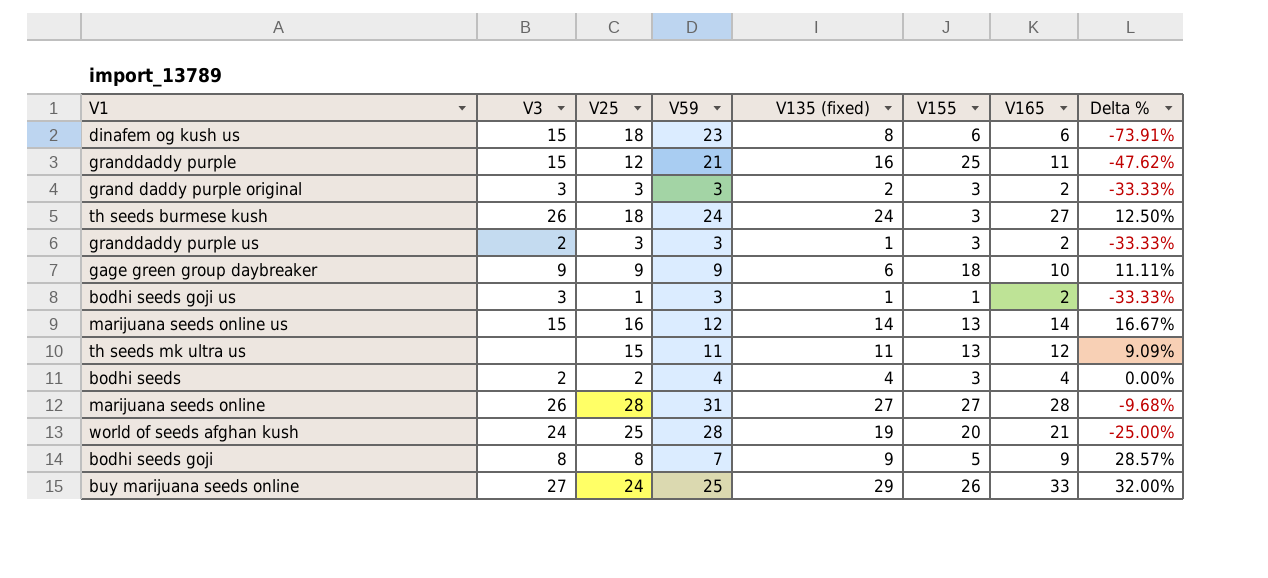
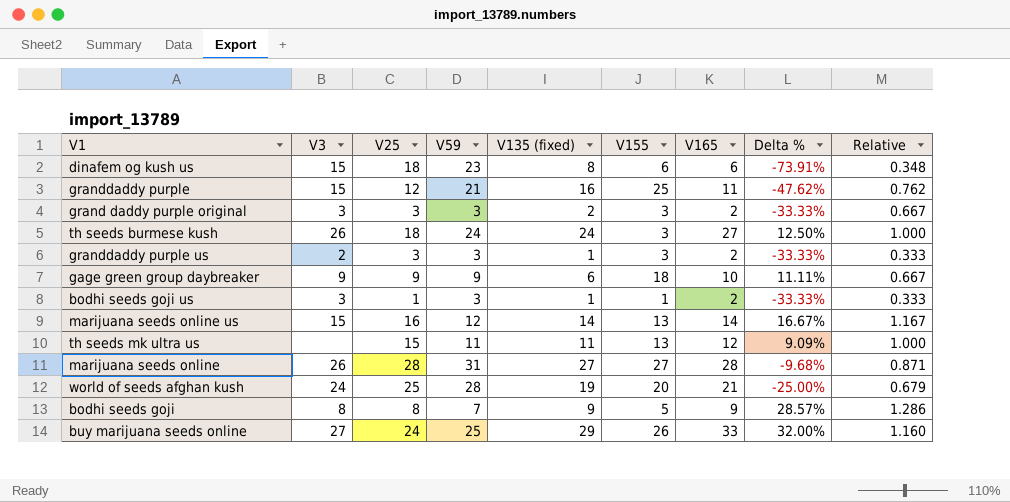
column Relative | formula: none -> [V135 (fixed)] / [V59]
row bodhi seeds: 2 | 2 | 4 | 4 | 3 | 4 | 0.00% -> none

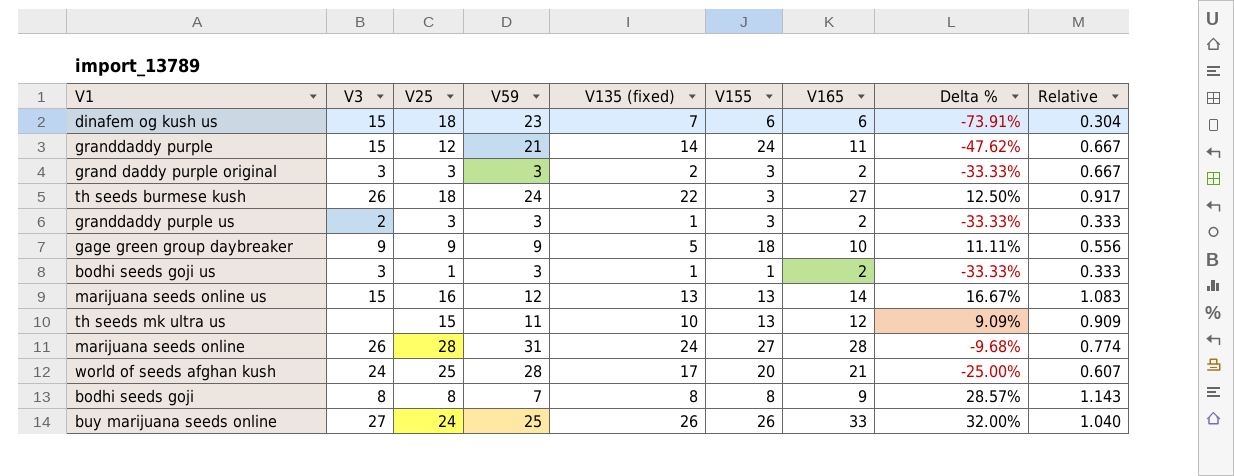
dinafem og kush us | V135 (fixed): 8 -> 7
dinafem og kush us | Relative: 0.348 -> 0.304
granddaddy purple | V135 (fixed): 16 -> 14
granddaddy purple | V155: 25 -> 24
granddaddy purple | Relative: 0.762 -> 0.667
th seeds burmese kush | V135 (fixed): 24 -> 22
th seeds burmese kush | Relative: 1.000 -> 0.917
gage green group daybreaker | V135 (fixed): 6 -> 5
gage green group daybreaker | Relative: 0.667 -> 0.556
marijuana seeds online us | V135 (fixed): 14 -> 13
marijuana seeds online us | Relative: 1.167 -> 1.083
th seeds mk ultra us | V135 (fixed): 11 -> 10
th seeds mk ultra us | Relative: 1.000 -> 0.909
marijuana seeds online | V135 (fixed): 27 -> 24
marijuana seeds online | Relative: 0.871 -> 0.774
world of seeds afghan kush | V135 (fixed): 19 -> 17
world of seeds afghan kush | Relative: 0.679 -> 0.607
bodhi seeds goji | V135 (fixed): 9 -> 8
bodhi seeds goji | V155: 5 -> 8
bodhi seeds goji | Relative: 1.286 -> 1.143
buy marijuana seeds online | V135 (fixed): 29 -> 26
buy marijuana seeds online | Relative: 1.160 -> 1.040

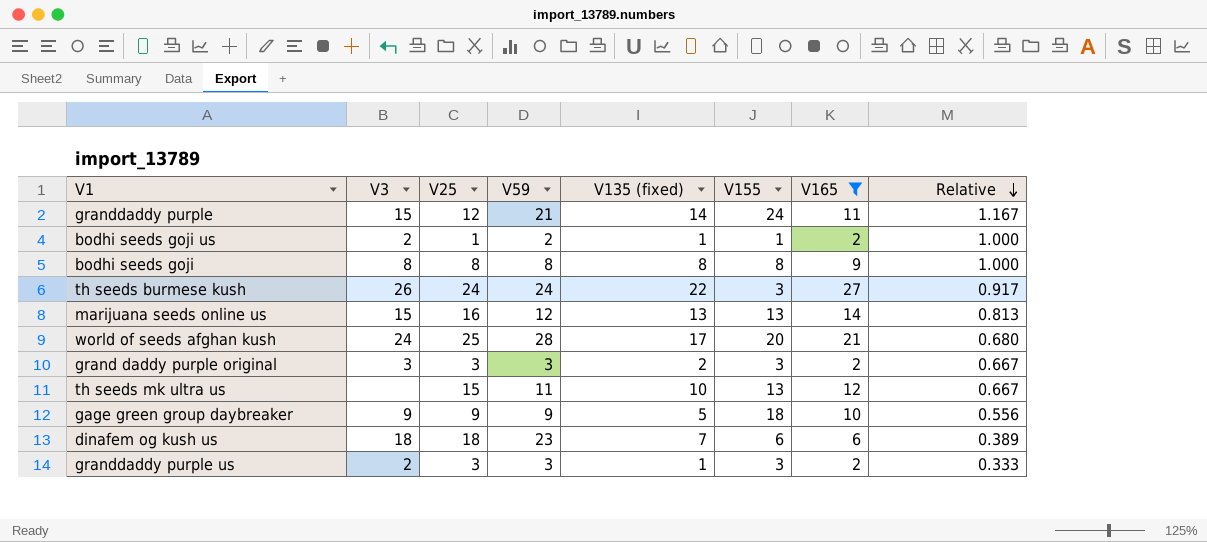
filter: none -> V165 <= 27
row order: none -> Relative descending
column Delta % | formula: ([V165] - [V59]) / [V59] -> none
column Relative | formula: [V135 (fixed)] / [V59] -> [V135 (fixed)] / [V25]
bodhi seeds goji us | V3: 3 -> 2
bodhi seeds goji us | V59: 3 -> 2
bodhi seeds goji | V59: 7 -> 8
th seeds burmese kush | V25: 18 -> 24
dinafem og kush us | V3: 15 -> 18

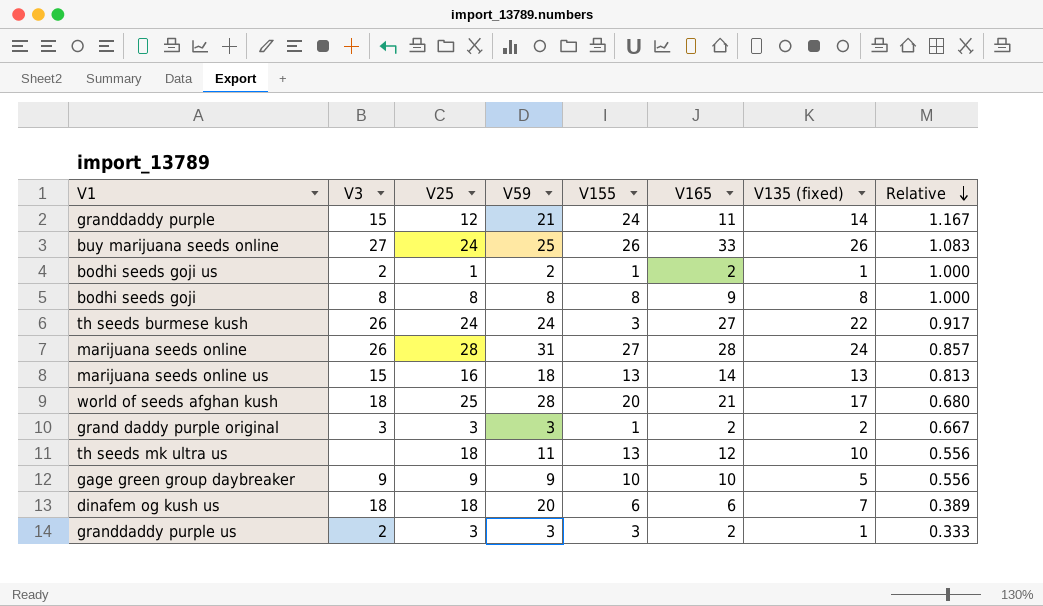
filter: V165 <= 27 -> none
column V135 (fixed) | position: 5 -> 7
marijuana seeds online us | V59: 12 -> 18
world of seeds afghan kush | V3: 24 -> 18
grand daddy purple original | V155: 3 -> 1
th seeds mk ultra us | V25: 15 -> 18
th seeds mk ultra us | Relative: 0.667 -> 0.556
gage green group daybreaker | V155: 18 -> 10
dinafem og kush us | V59: 23 -> 20

